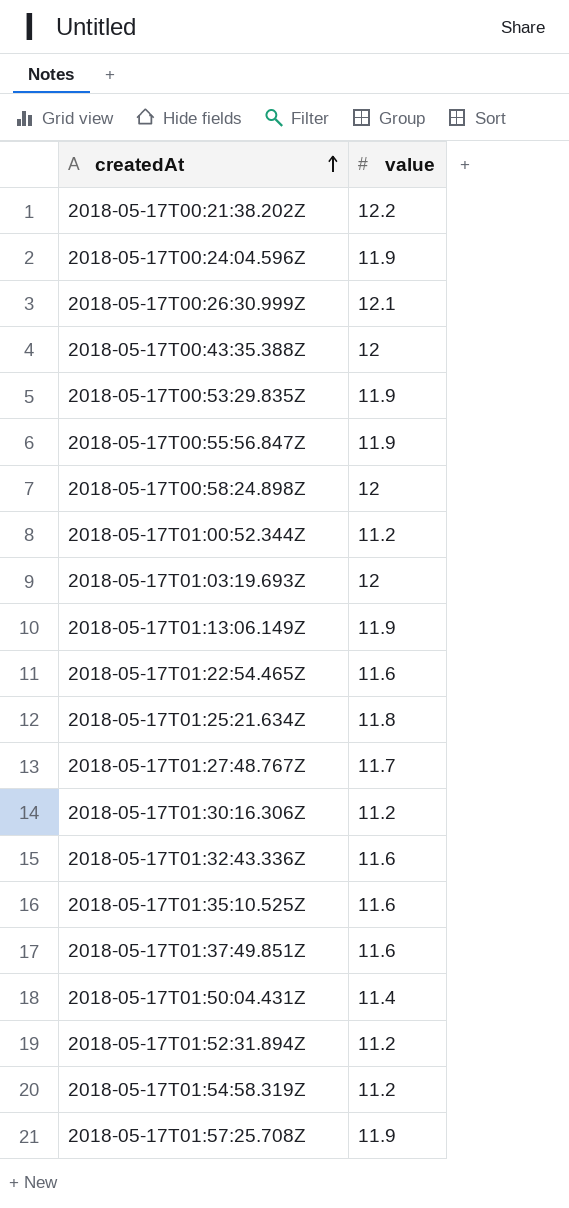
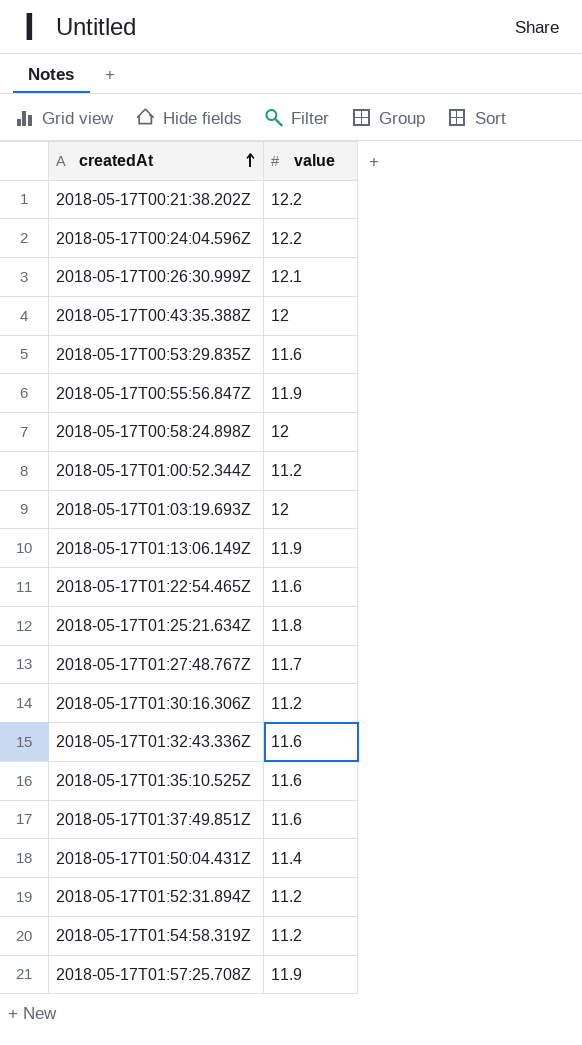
2018-05-17T00:24:04.596Z | value: 11.9 -> 12.2
2018-05-17T00:53:29.835Z | value: 11.9 -> 11.6

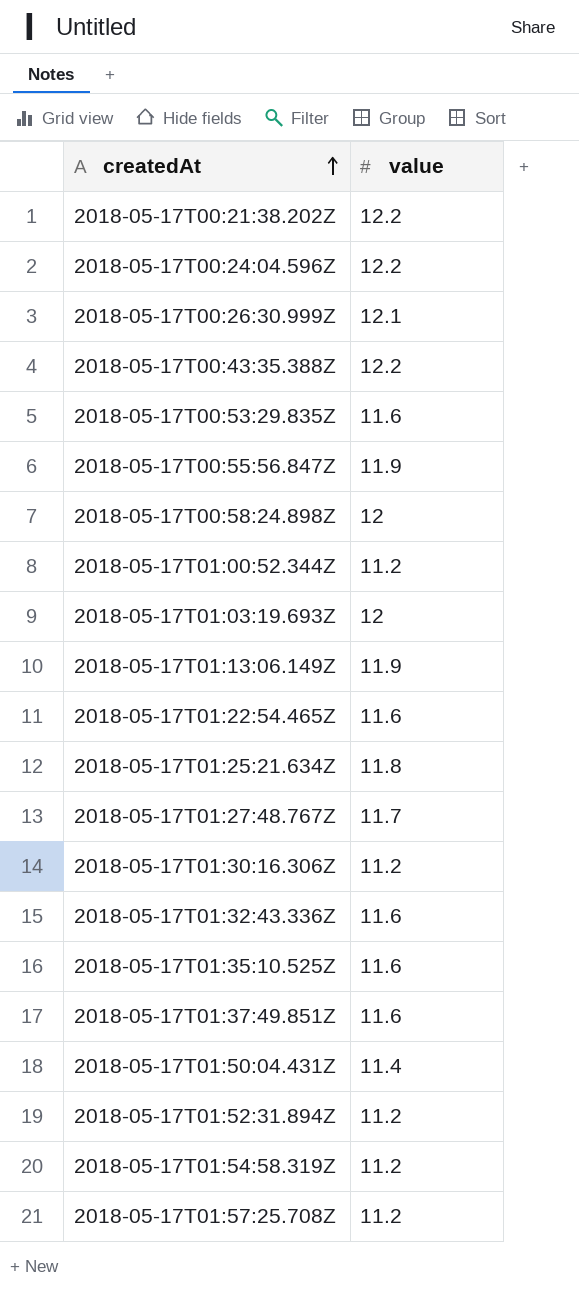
2018-05-17T00:43:35.388Z | value: 12 -> 12.2
2018-05-17T01:57:25.708Z | value: 11.9 -> 11.2

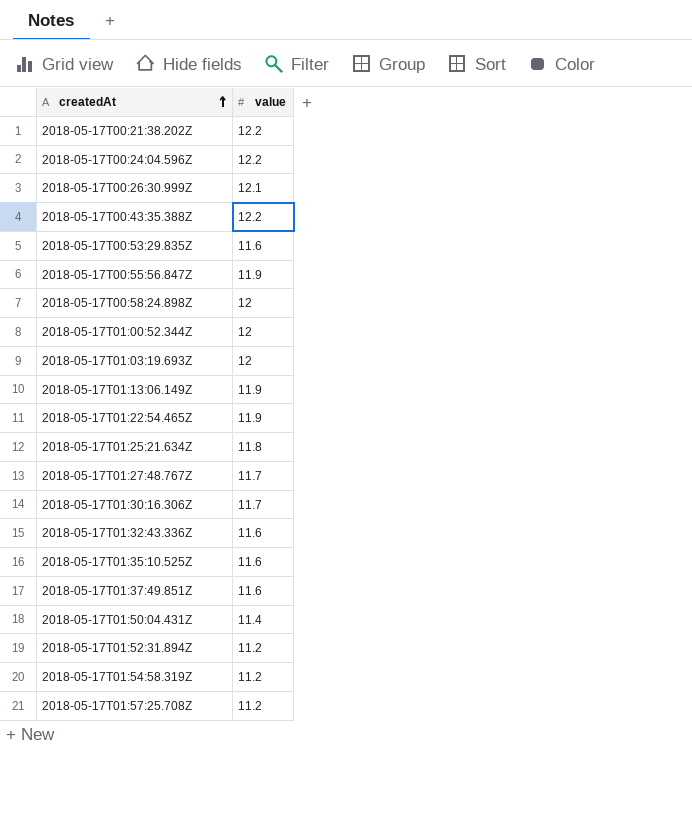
2018-05-17T01:00:52.344Z | value: 11.2 -> 12
2018-05-17T01:22:54.465Z | value: 11.6 -> 11.9
2018-05-17T01:30:16.306Z | value: 11.2 -> 11.7

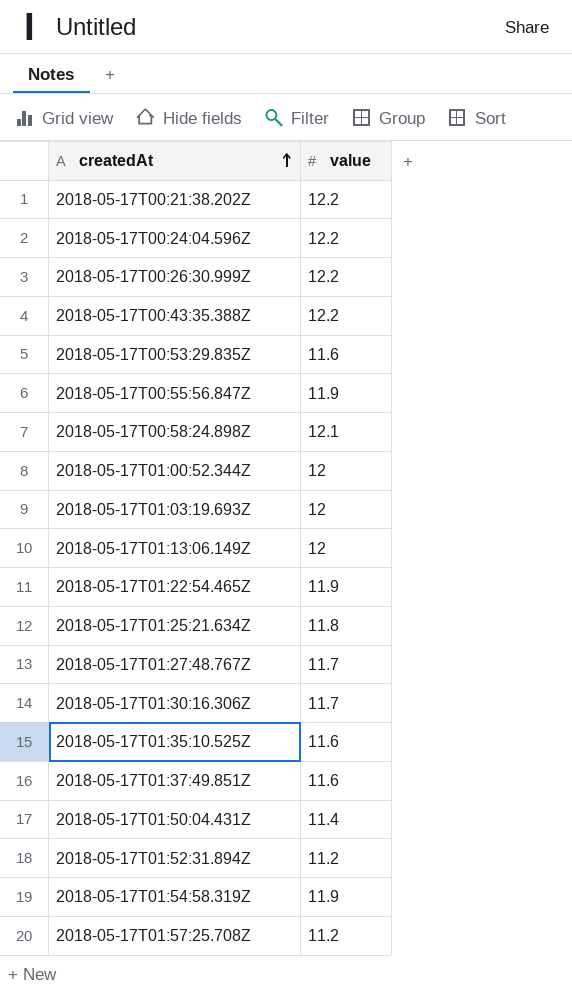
row 2018-05-17T01:32:43.336Z: 11.6 -> none
2018-05-17T00:26:30.999Z | value: 12.1 -> 12.2
2018-05-17T00:58:24.898Z | value: 12 -> 12.1
2018-05-17T01:13:06.149Z | value: 11.9 -> 12
2018-05-17T01:54:58.319Z | value: 11.2 -> 11.9

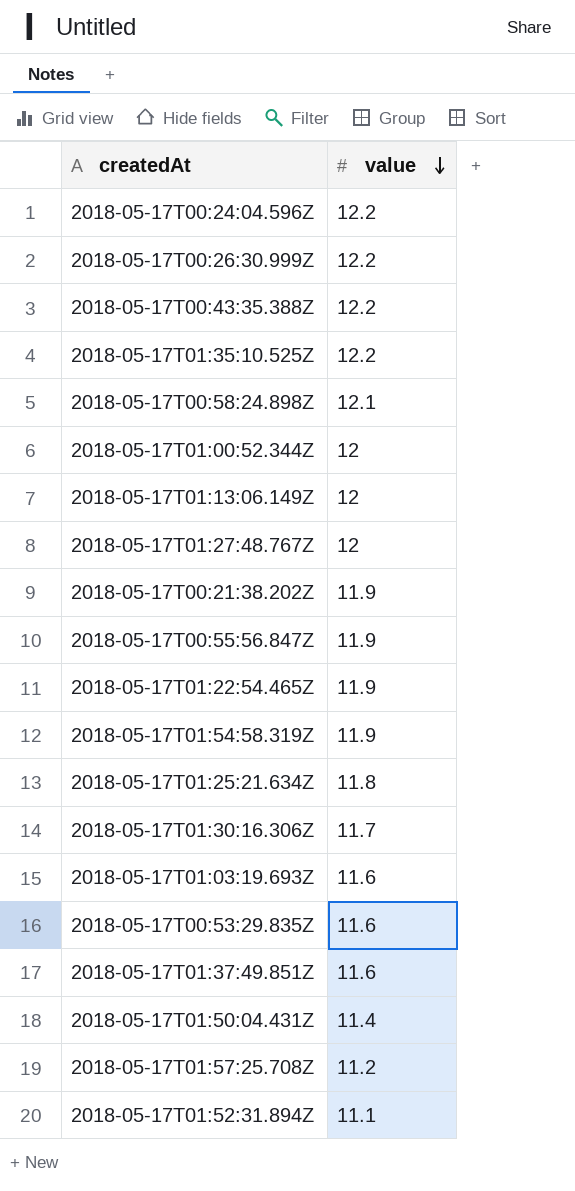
row order: createdAt ascending -> value descending
2018-05-17T01:35:10.525Z | value: 11.6 -> 12.2
2018-05-17T01:27:48.767Z | value: 11.7 -> 12
2018-05-17T00:21:38.202Z | value: 12.2 -> 11.9
2018-05-17T01:03:19.693Z | value: 12 -> 11.6
2018-05-17T01:52:31.894Z | value: 11.2 -> 11.1

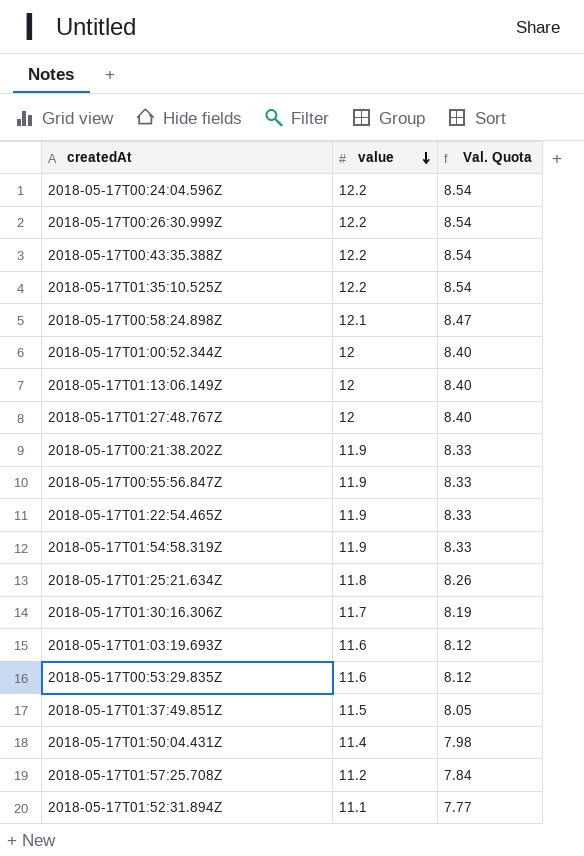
column Val. Quota | formula: none -> [value] * 0.7
2018-05-17T01:37:49.851Z | value: 11.6 -> 11.5

